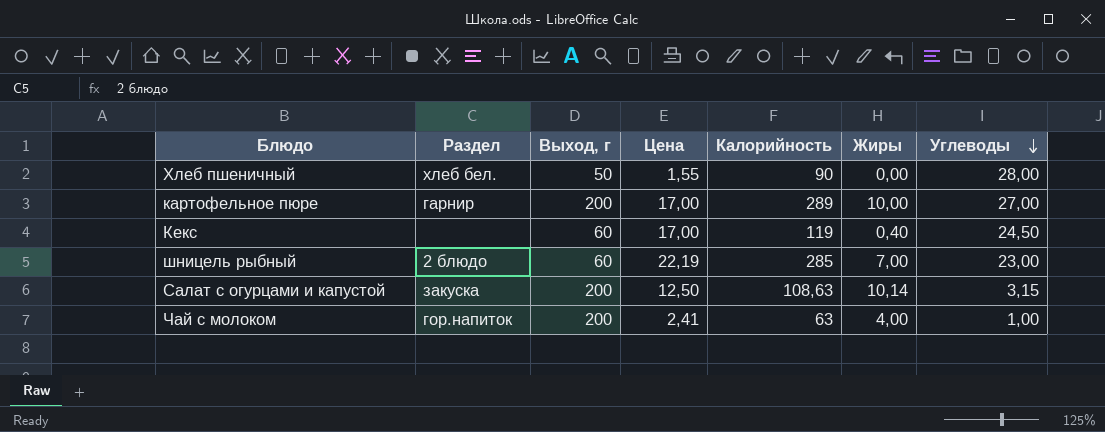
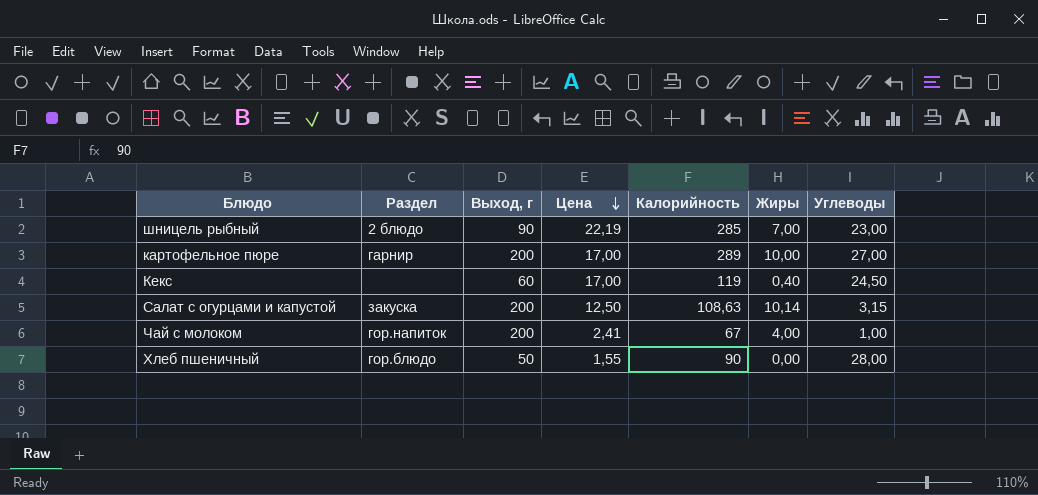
row order: Углеводы descending -> Цена descending
шницель рыбный | Выход, г: 60 -> 90
Чай с молоком | Калорийность: 63 -> 67
Хлеб пшеничный | Раздел: хлеб бел. -> гор.блюдо

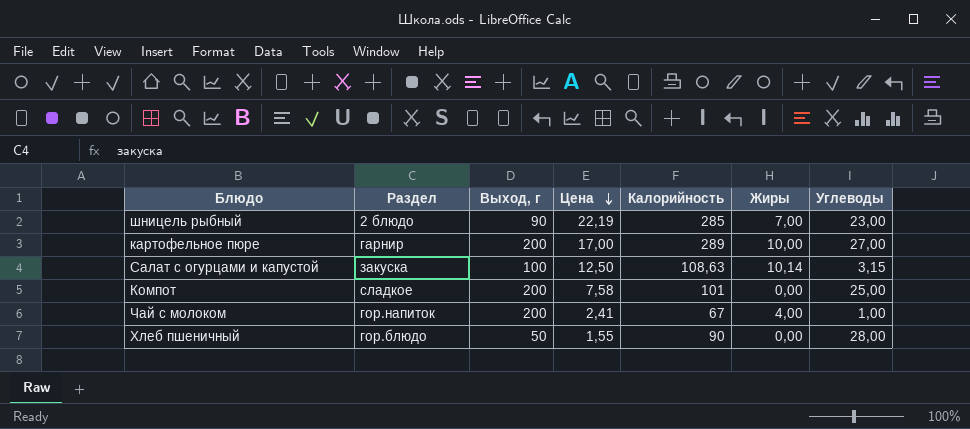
row Кекс: none | 60 | 17,00 | 119 | 0,40 | 24,50 -> none
Салат с огурцами и капустой | Выход, г: 200 -> 100
row Компот: none -> сладкое | 200 | 7,58 | 101 | 0,00 | 25,00

